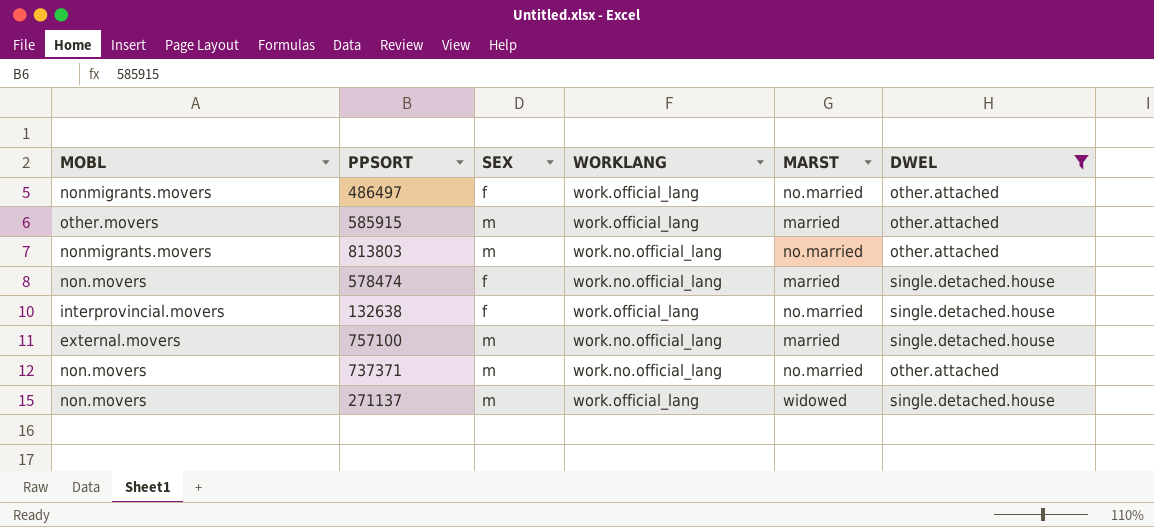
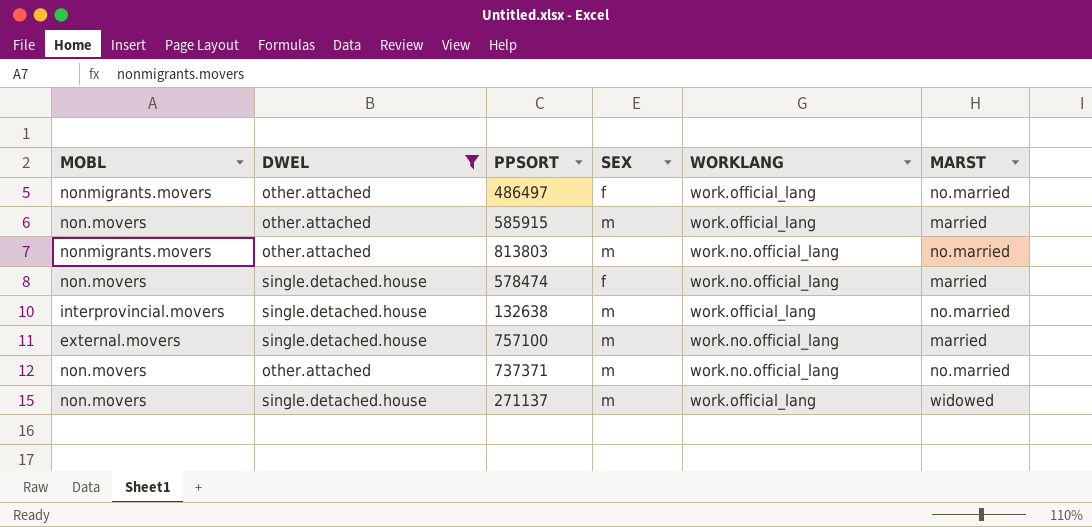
column DWEL | position: 6 -> 2
585915 | MOBL: other.movers -> non.movers
132638 | SEX: f -> m

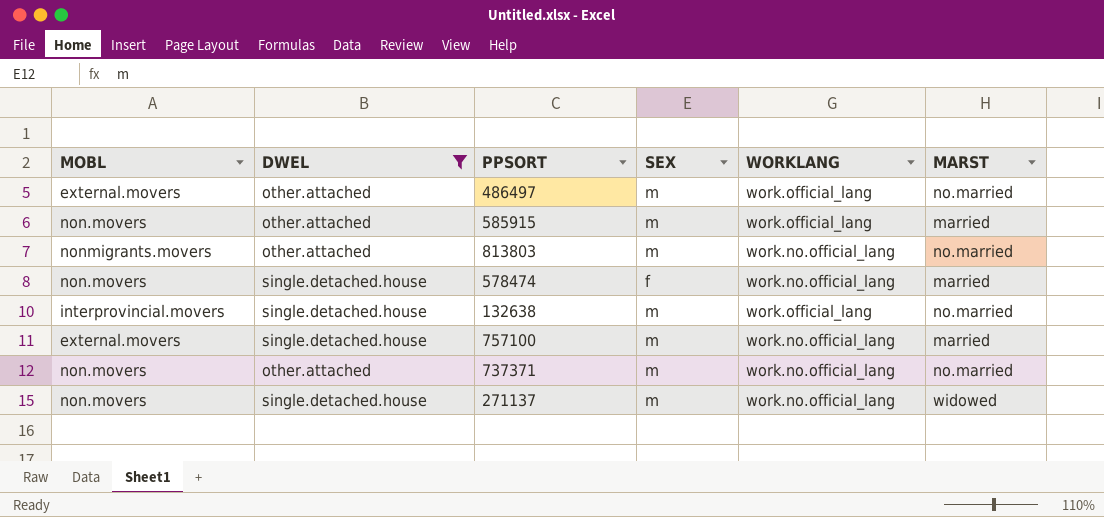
486497 | MOBL: nonmigrants.movers -> external.movers
486497 | SEX: f -> m
271137 | WORKLANG: work.official_lang -> work.no.official_lang

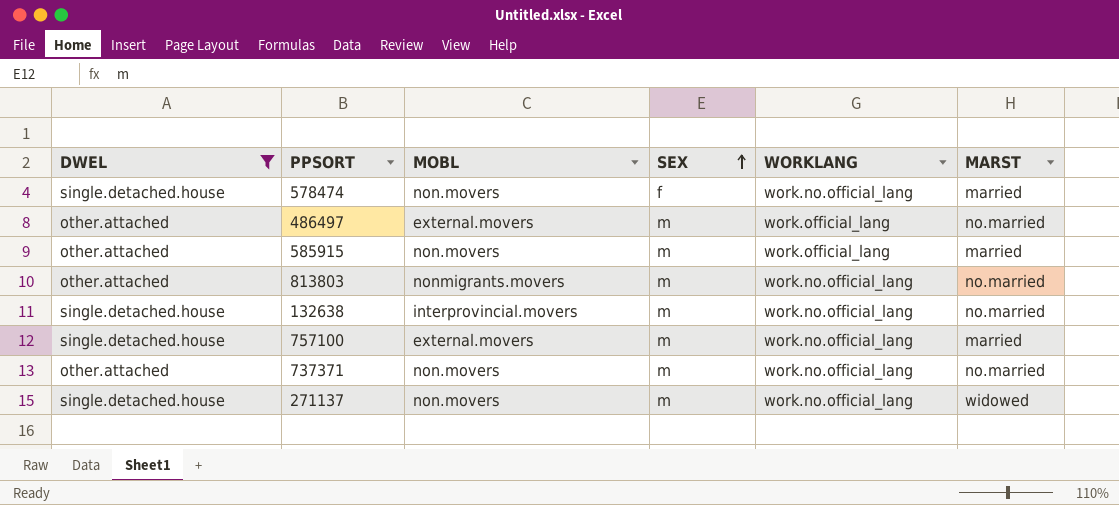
row order: none -> SEX ascending
column MOBL | position: 1 -> 3
132638 | WORKLANG: work.official_lang -> work.no.official_lang

